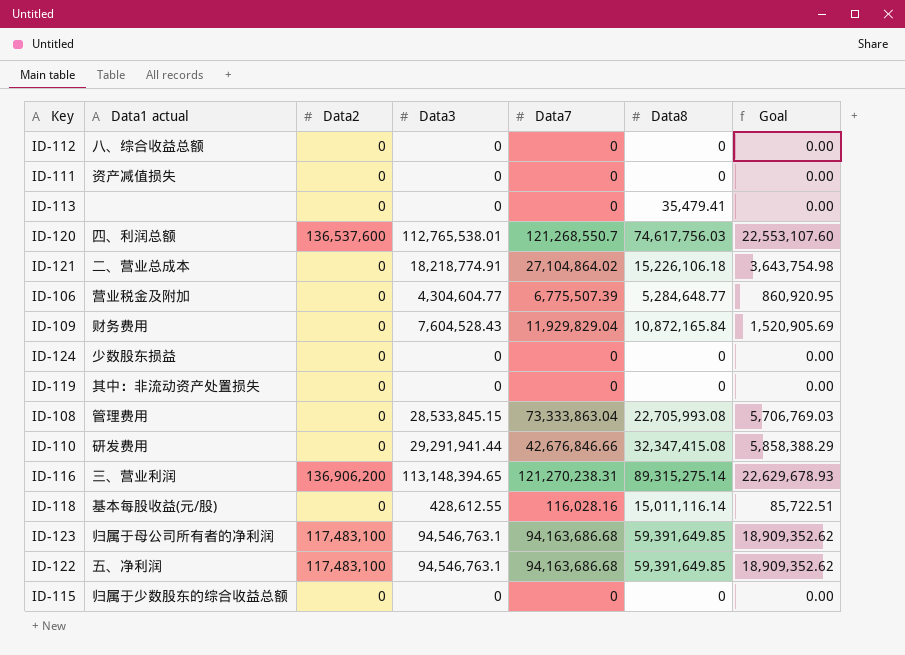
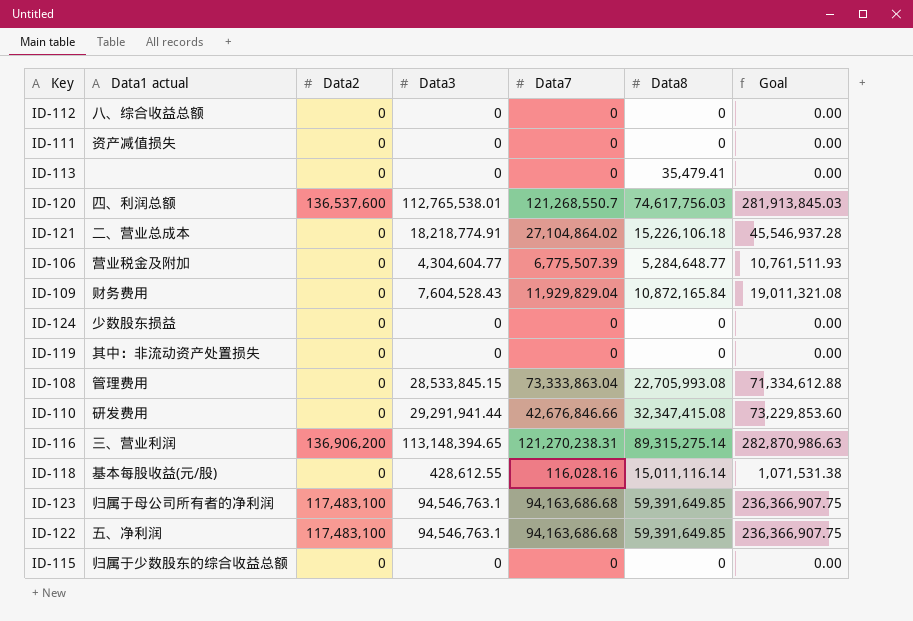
column Goal | formula: [Data3] * 0.2 -> [Data3] * 2.5

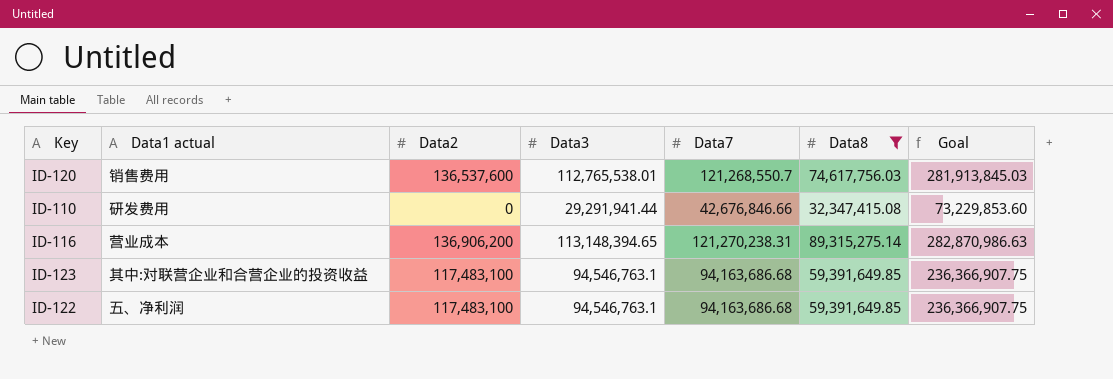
filter: none -> Data8 >= 32,347,415.08
ID-120 | Data1 actual: 四、利润总额 -> 销售费用
ID-116 | Data1 actual: 三、营业利润 -> 营业成本
ID-123 | Data1 actual: 归属于母公司所有者的净利润 -> 其中:对联营企业和合营企业的投资收益

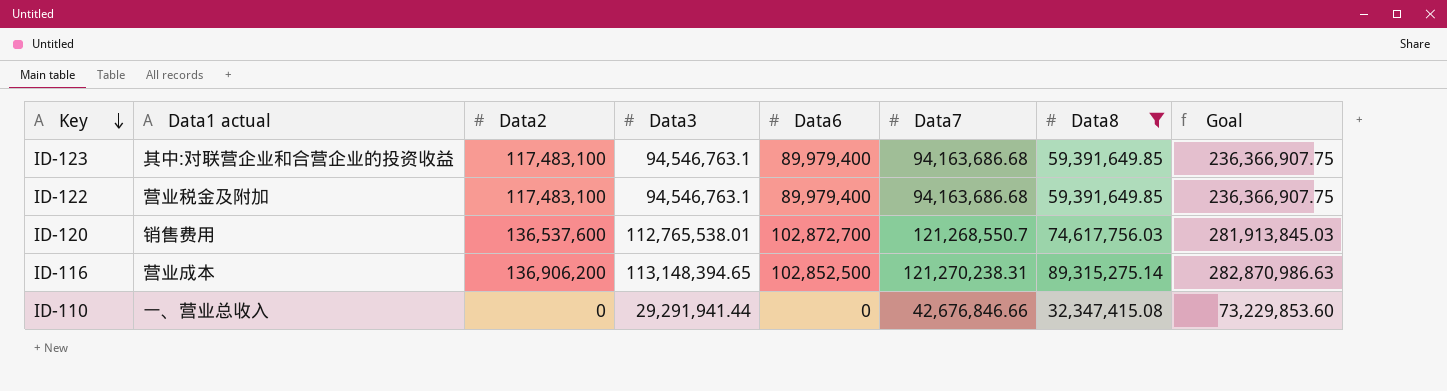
row order: none -> Key descending
column Data6 | position: none -> 5
ID-122 | Data1 actual: 五、净利润 -> 营业税金及附加
ID-110 | Data1 actual: 研发费用 -> 一、营业总收入

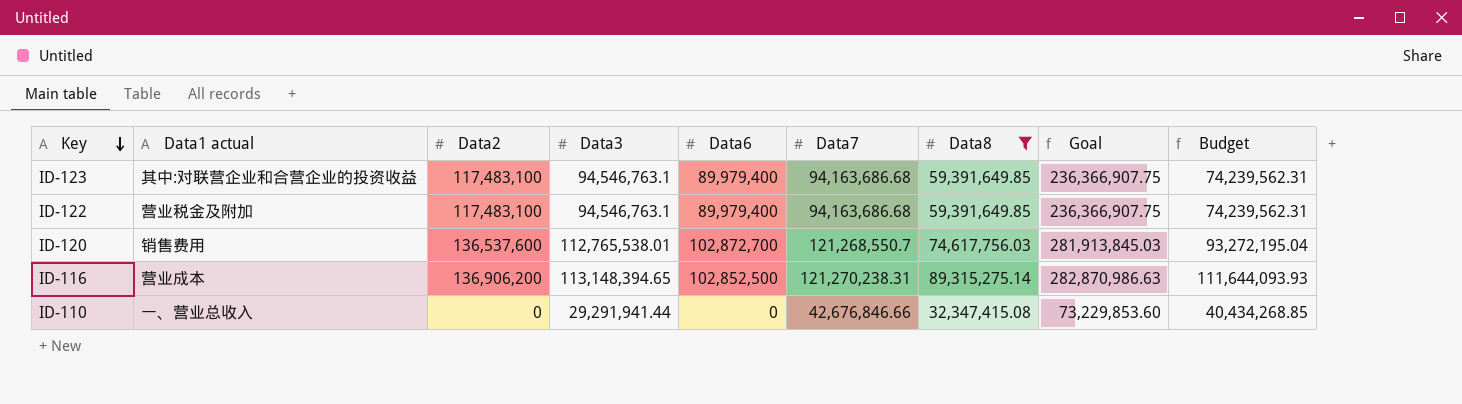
column Budget | formula: none -> [Data8] * 1.25

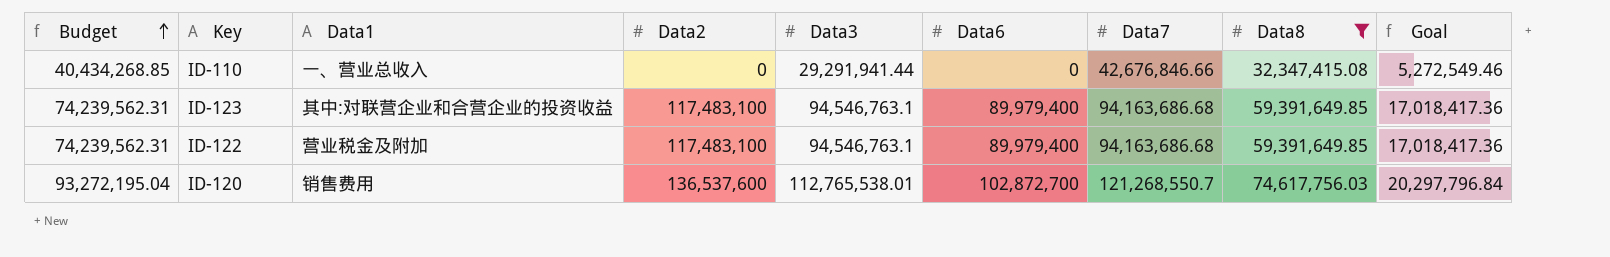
row order: Key descending -> Budget ascending
column Budget | position: 9 -> 1
column name: Data1 actual -> Data1
column Goal | formula: [Data3] * 2.5 -> [Data3] * 0.18
row ID-116: 营业成本 | 136,906,200 | 113,148,394.65 | 102,852,500 | 121,270,238.31 | 89,315,275.14 | 282,870,986.63 | 111,644,093.93 -> none

